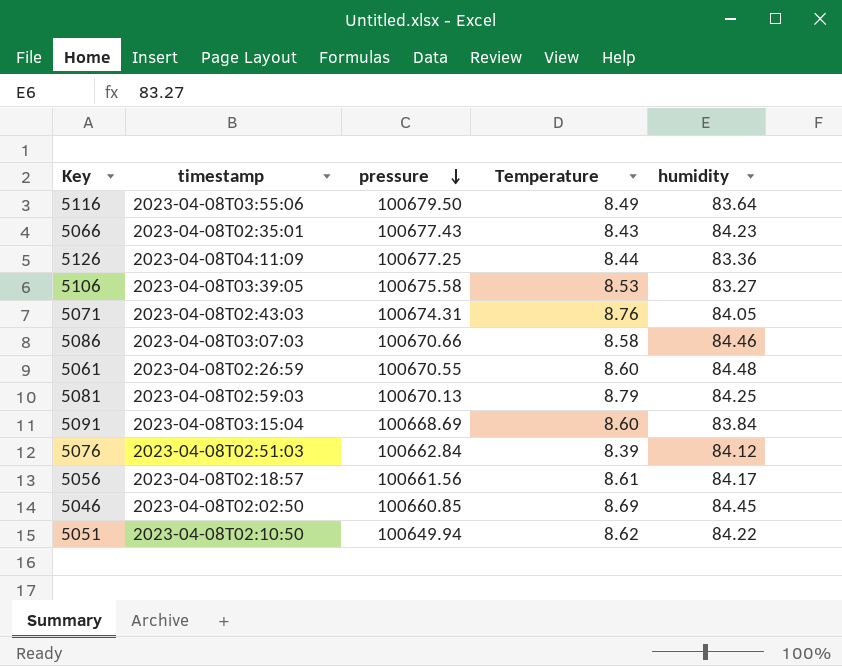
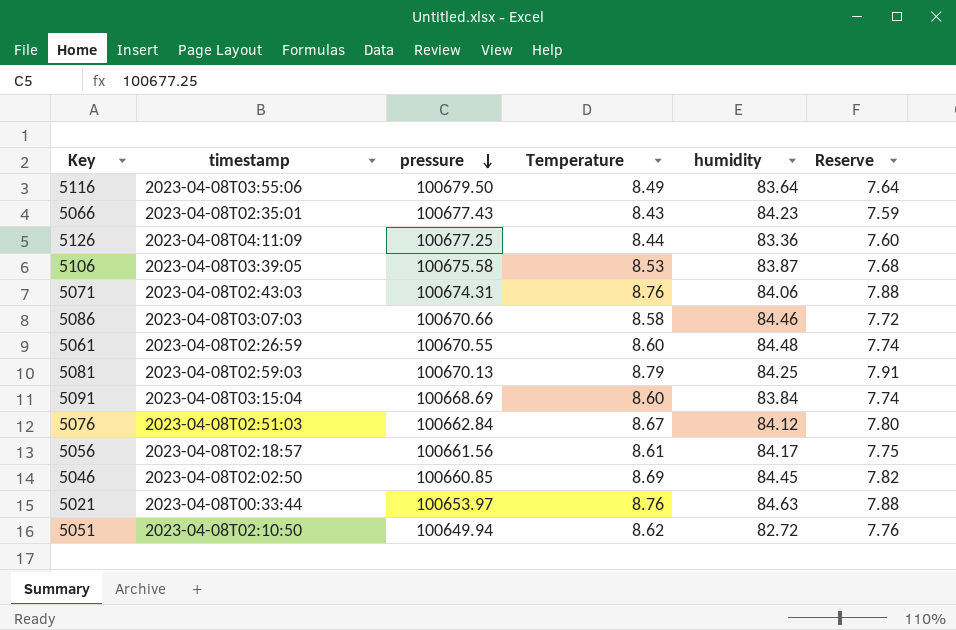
column Reserve | formula: none -> [Temperature] * 0.9
5106 | humidity: 83.27 -> 83.87
5071 | humidity: 84.05 -> 84.06
5076 | Temperature: 8.39 -> 8.67
row 5021: none -> 2023-04-08T00:33:44 | 100653.97 | 8.76 | 84.63 | 7.88
5051 | humidity: 84.22 -> 82.72

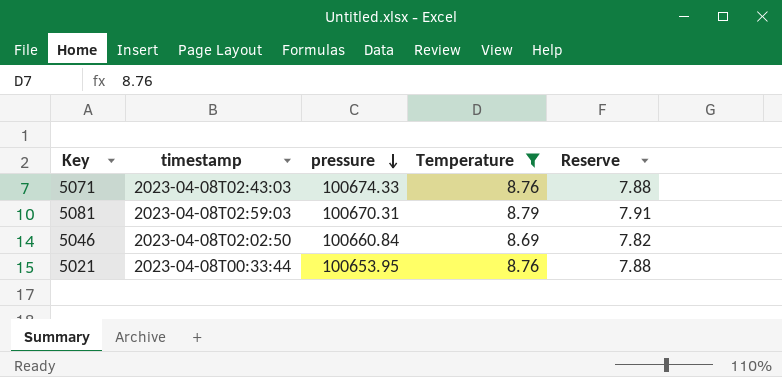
filter: none -> Temperature >= 8.69
column humidity | position: 5 -> none
5071 | pressure: 100674.31 -> 100674.33
5081 | pressure: 100670.13 -> 100670.31
5046 | pressure: 100660.85 -> 100660.84
5021 | pressure: 100653.97 -> 100653.95

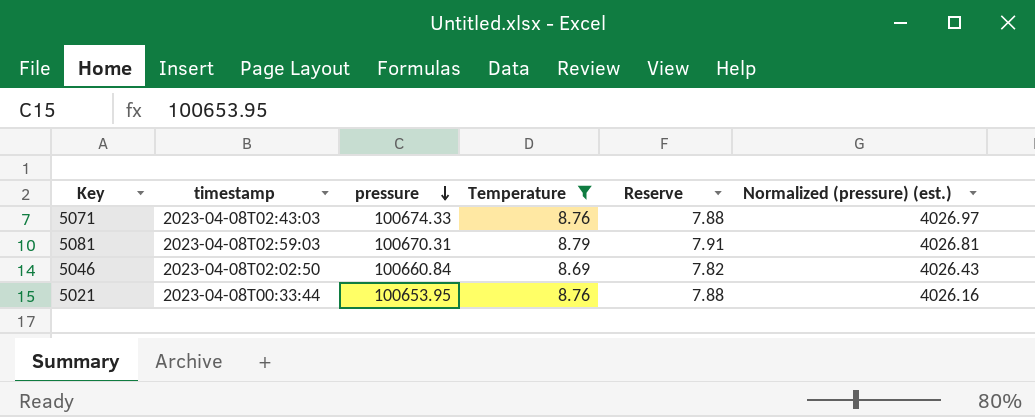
column Normalized (pressure) (est.) | formula: none -> [pressure] * 0.04

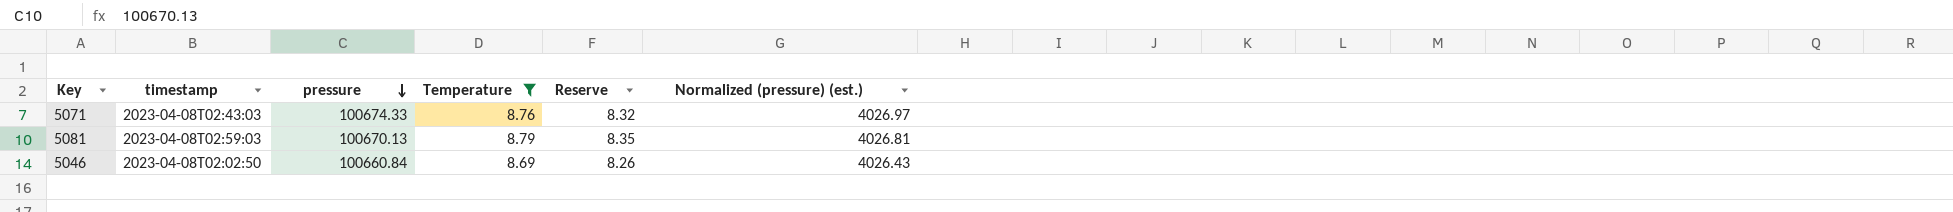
column Reserve | formula: [Temperature] * 0.9 -> [Temperature] * 0.95
row 5021: 2023-04-08T00:33:44 | 100653.95 | 8.76 | 7.88 | 4026.16 -> none
5081 | pressure: 100670.31 -> 100670.13

